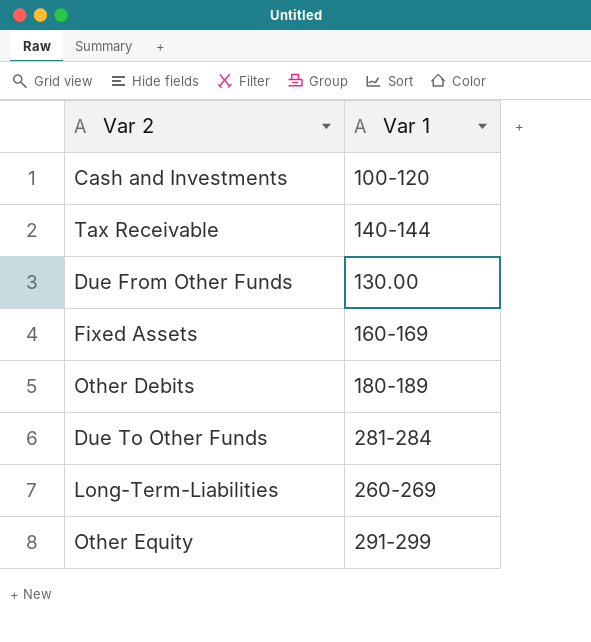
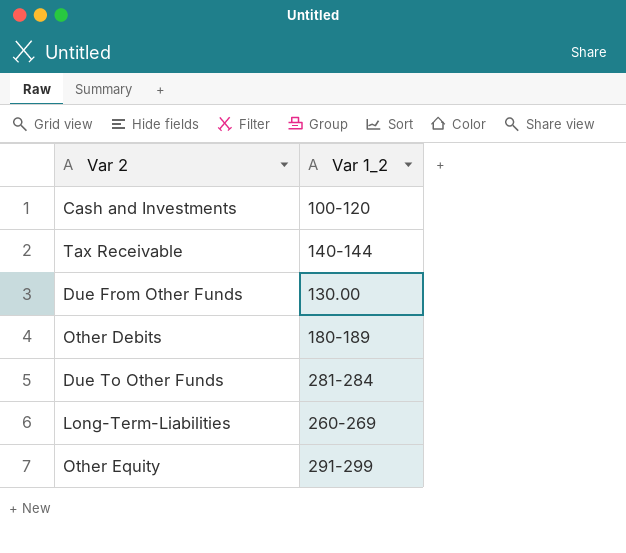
column name: Var 1 -> Var 1_2
row Fixed Assets: 160-169 -> none

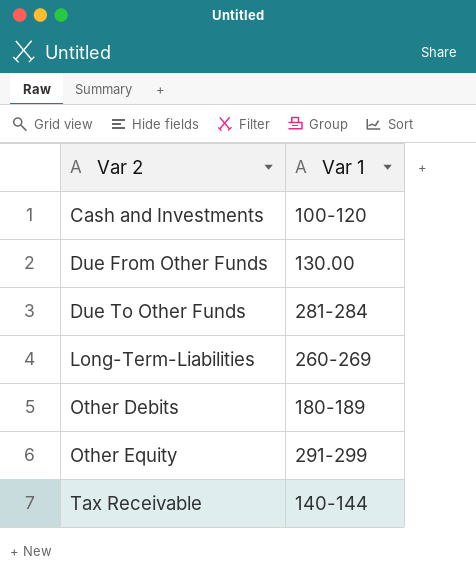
row order: none -> Var 2 ascending
column name: Var 1_2 -> Var 1

